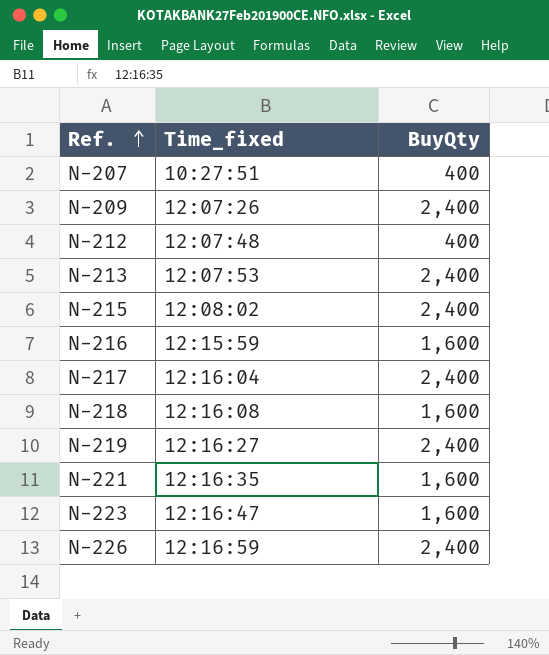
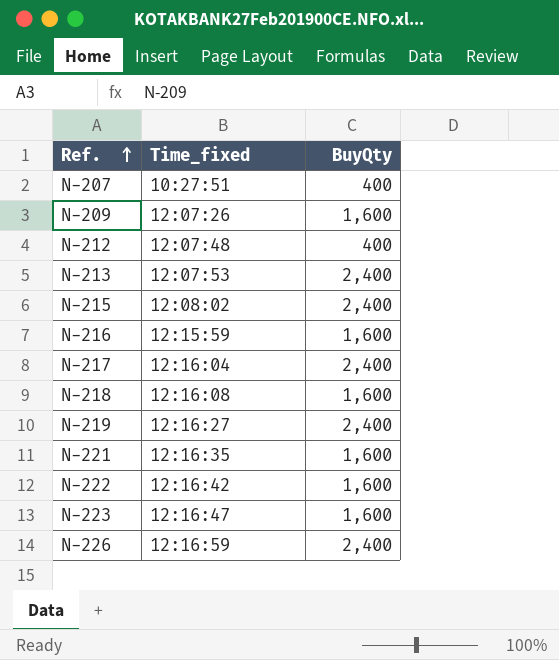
N-209 | BuyQty: 2,400 -> 1,600
row N-222: none -> 12:16:42 | 1,600

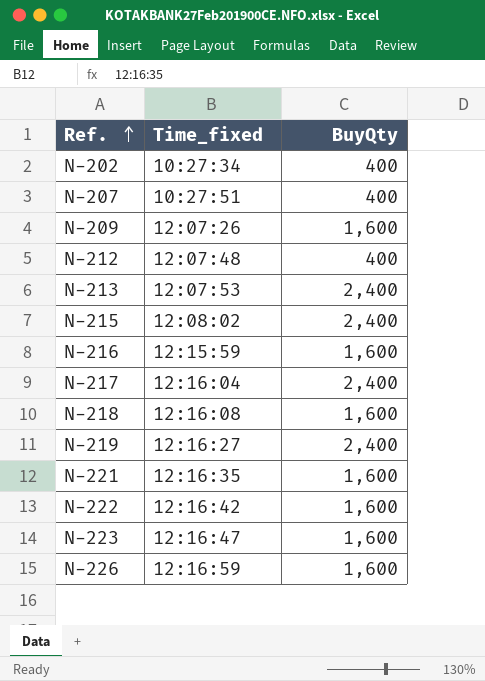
row N-202: none -> 10:27:34 | 400
N-226 | BuyQty: 2,400 -> 1,600

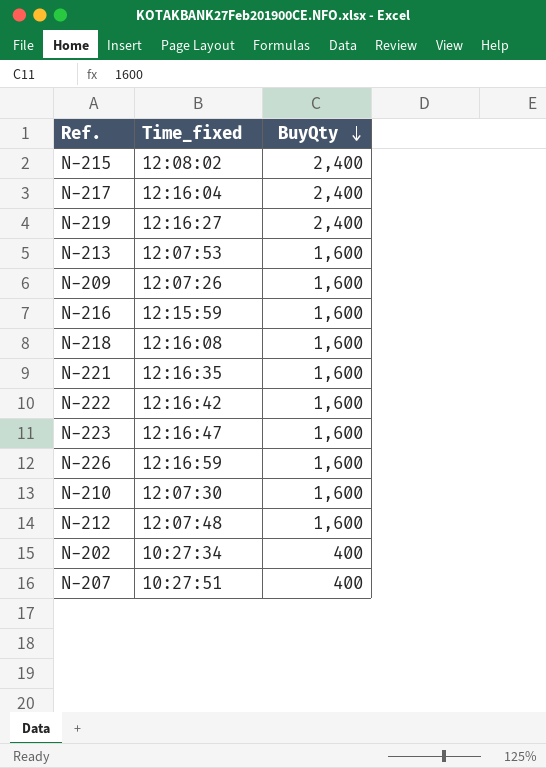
row order: Ref. ascending -> BuyQty descending
N-213 | BuyQty: 2,400 -> 1,600
row N-210: none -> 12:07:30 | 1,600
N-212 | BuyQty: 400 -> 1,600

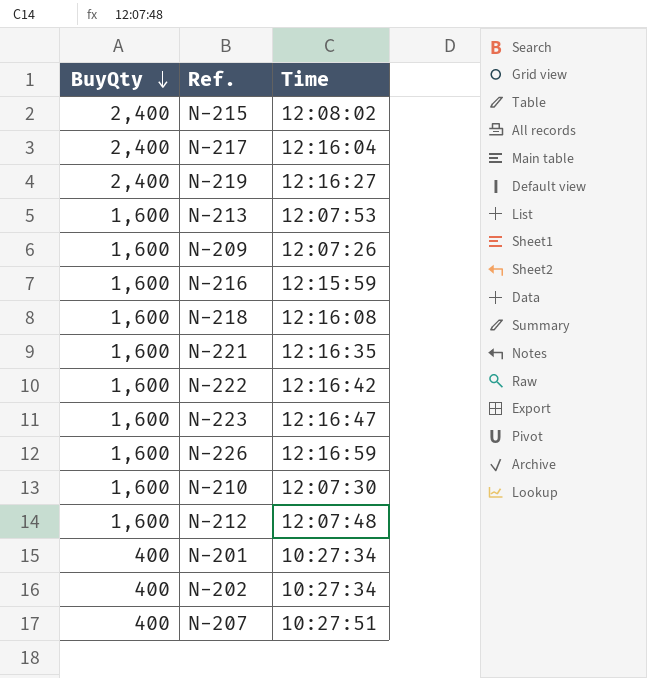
column BuyQty | position: 3 -> 1
column name: Time_fixed -> Time
row N-201: none -> 400 | 10:27:34

